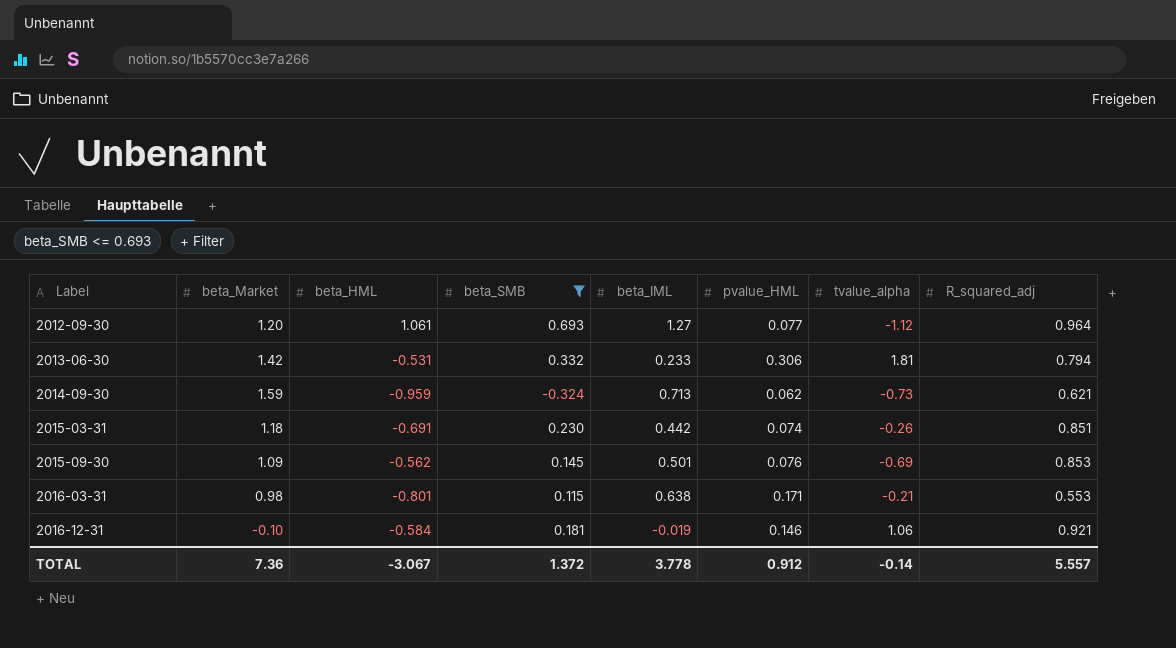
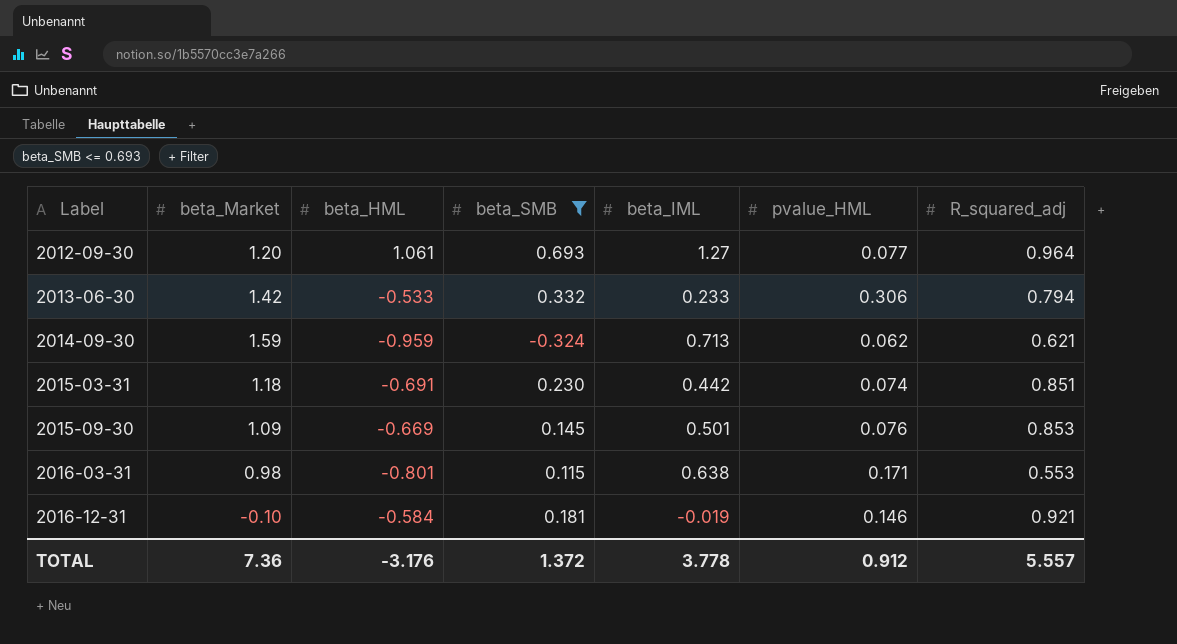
column tvalue_alpha | position: 7 -> none
2013-06-30 | beta_HML: -0.531 -> -0.533
2015-09-30 | beta_HML: -0.562 -> -0.669
TOTAL | beta_HML: -3.067 -> -3.176

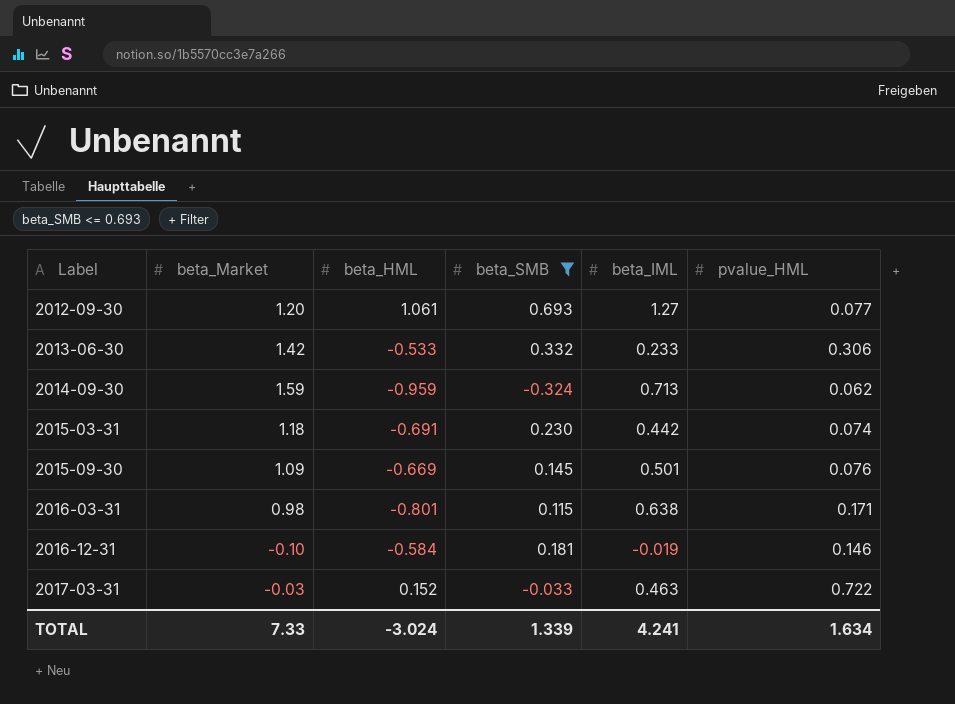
column R_squared_adj | position: 7 -> none
row 2017-03-31: none -> -0.03 | 0.152 | -0.033 | 0.463 | 0.722
TOTAL | beta_Market: 7.36 -> 7.33
TOTAL | beta_HML: -3.176 -> -3.024
TOTAL | beta_SMB: 1.372 -> 1.339
TOTAL | beta_IML: 3.778 -> 4.241
TOTAL | pvalue_HML: 0.912 -> 1.634

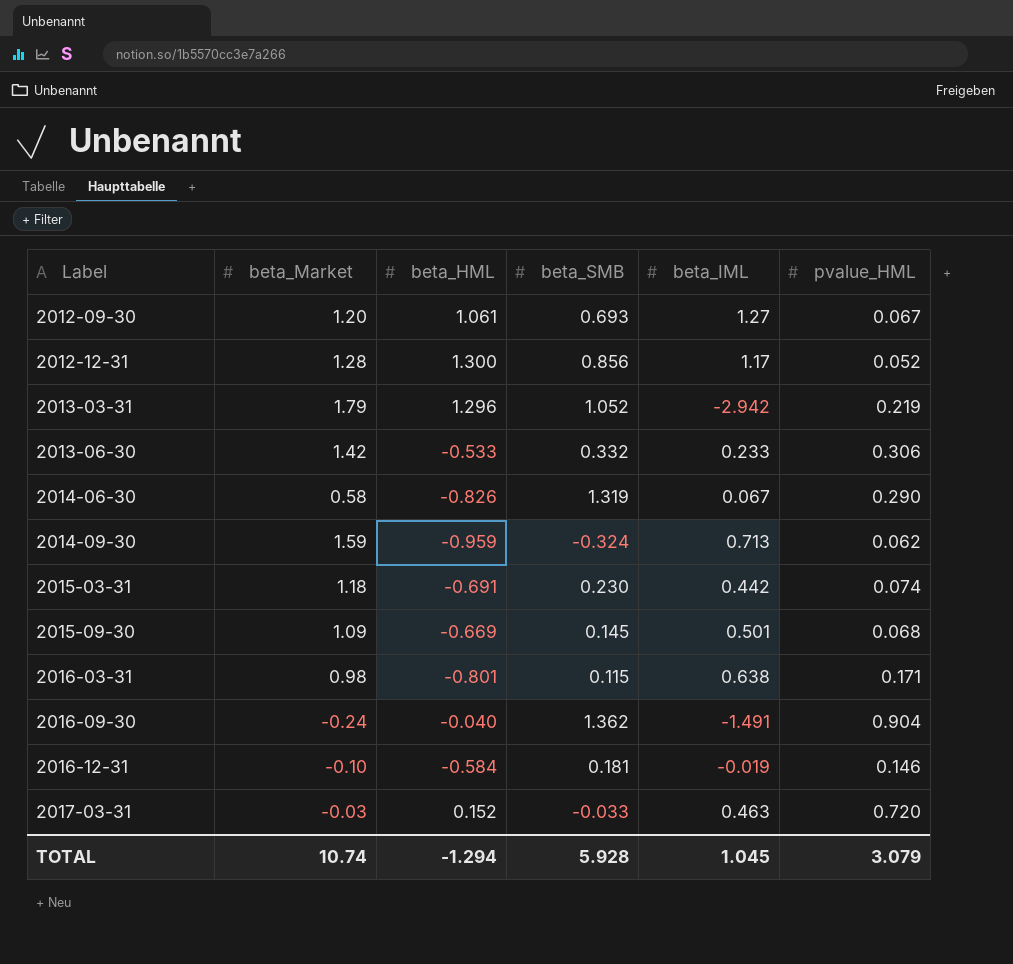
filter: beta_SMB <= 0.693 -> none
2012-09-30 | pvalue_HML: 0.077 -> 0.067
2015-09-30 | pvalue_HML: 0.076 -> 0.068
2017-03-31 | pvalue_HML: 0.722 -> 0.720
TOTAL | beta_Market: 7.33 -> 10.74
TOTAL | beta_HML: -3.024 -> -1.294
TOTAL | beta_SMB: 1.339 -> 5.928
TOTAL | beta_IML: 4.241 -> 1.045
TOTAL | pvalue_HML: 1.634 -> 3.079

